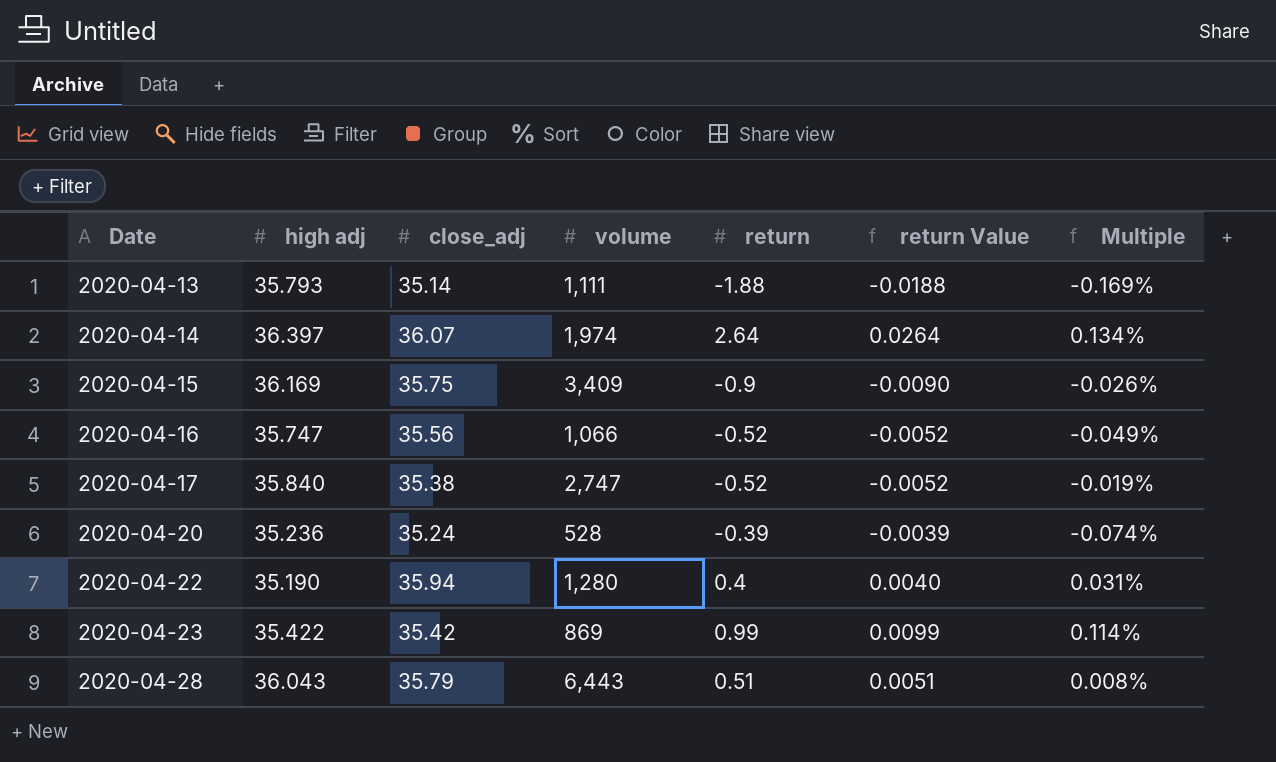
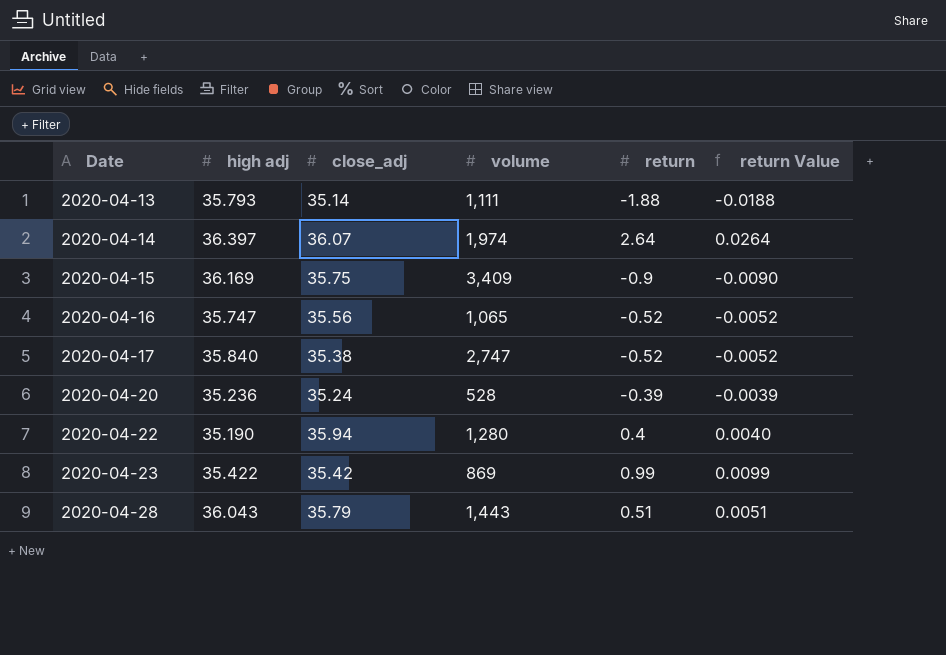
column Multiple | formula: [return] / [volume] -> none
2020-04-16 | volume: 1,066 -> 1,065
2020-04-28 | volume: 6,443 -> 1,443

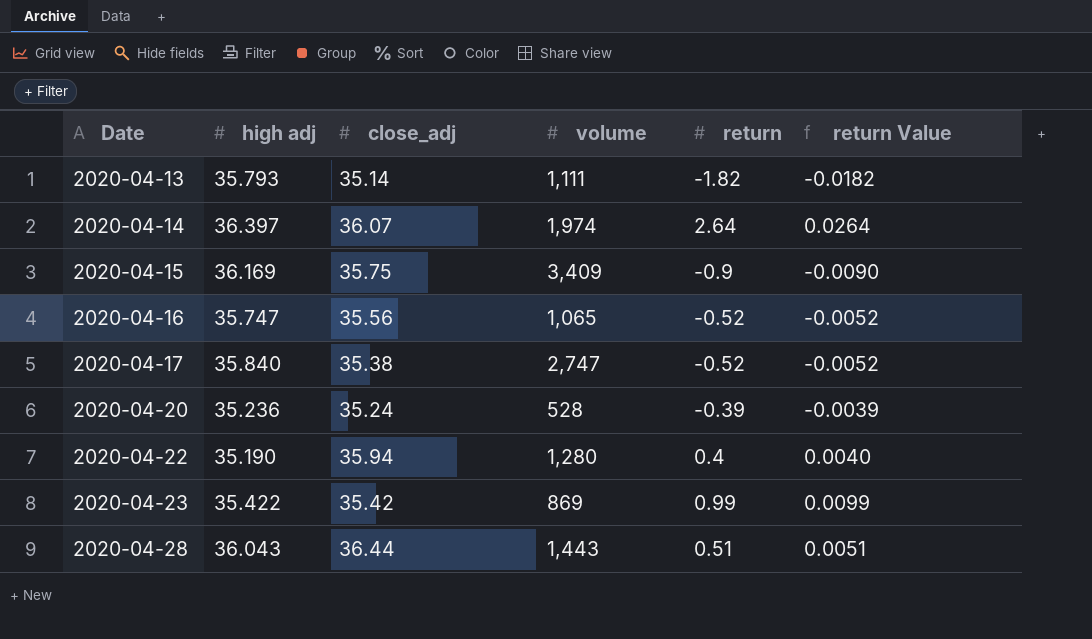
2020-04-13 | return: -1.88 -> -1.82
2020-04-13 | return Value: -0.0188 -> -0.0182
2020-04-28 | close_adj: 35.79 -> 36.44

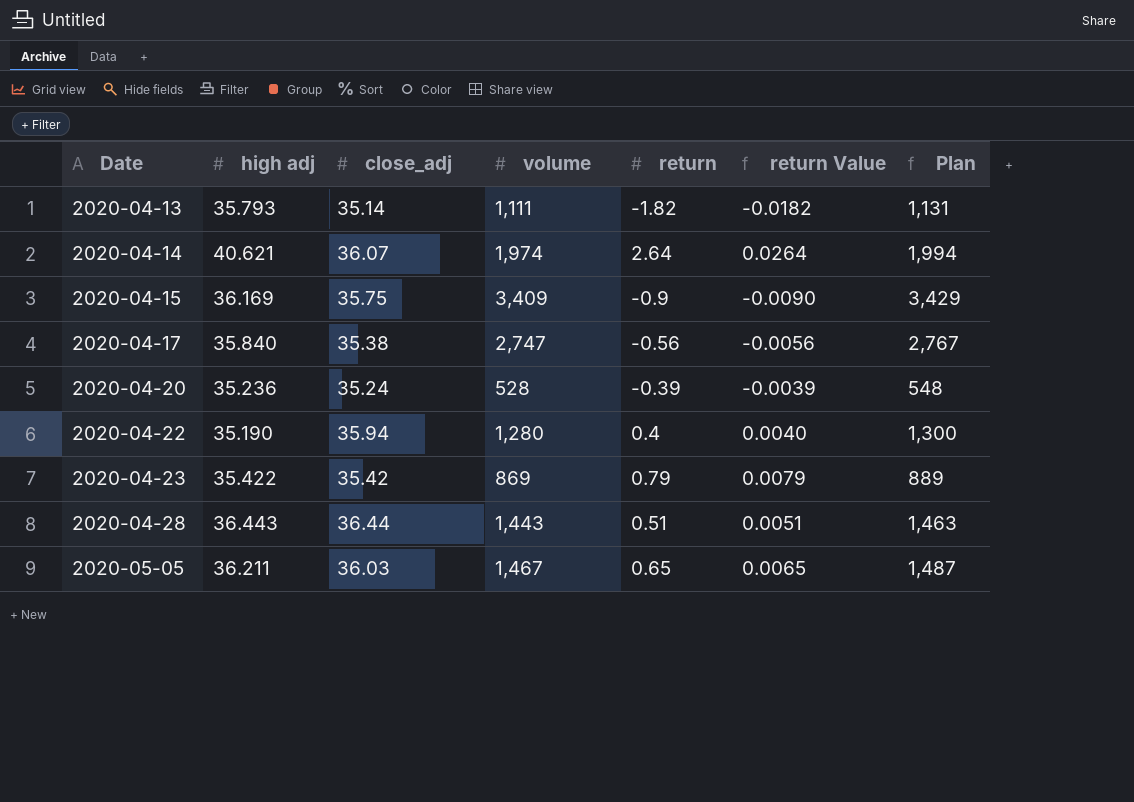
column Plan | formula: none -> [volume] + 20
row 2020-04-16: 35.747 | 35.56 | 1,065 | -0.52 | -0.0052 -> none
2020-04-14 | high adj: 36.397 -> 40.621
2020-04-17 | return: -0.52 -> -0.56
2020-04-17 | return Value: -0.0052 -> -0.0056
2020-04-23 | return: 0.99 -> 0.79
2020-04-23 | return Value: 0.0099 -> 0.0079
2020-04-28 | high adj: 36.043 -> 36.443
row 2020-05-05: none -> 36.211 | 36.03 | 1,467 | 0.65 | 0.0065 | 1,487

